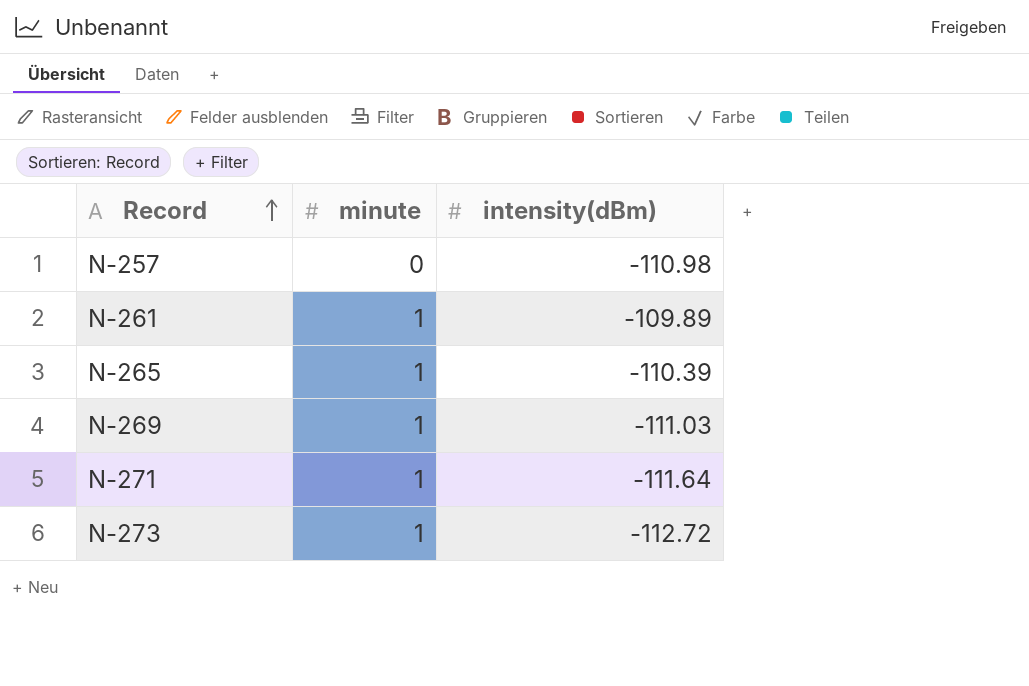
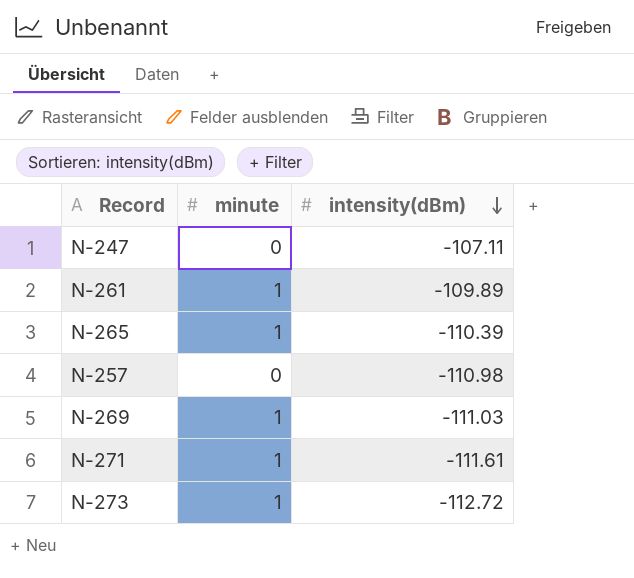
row order: Record ascending -> intensity(dBm) descending
row N-247: none -> 0 | -107.11
N-271 | intensity(dBm): -111.64 -> -111.61

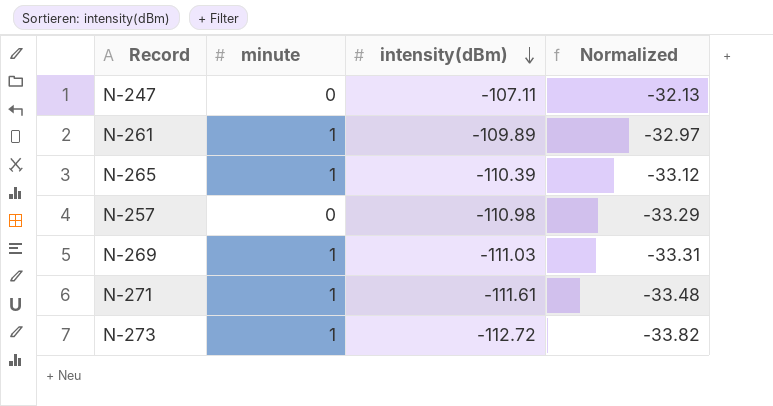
column Normalized | formula: none -> [intensity(dBm)] * 0.3

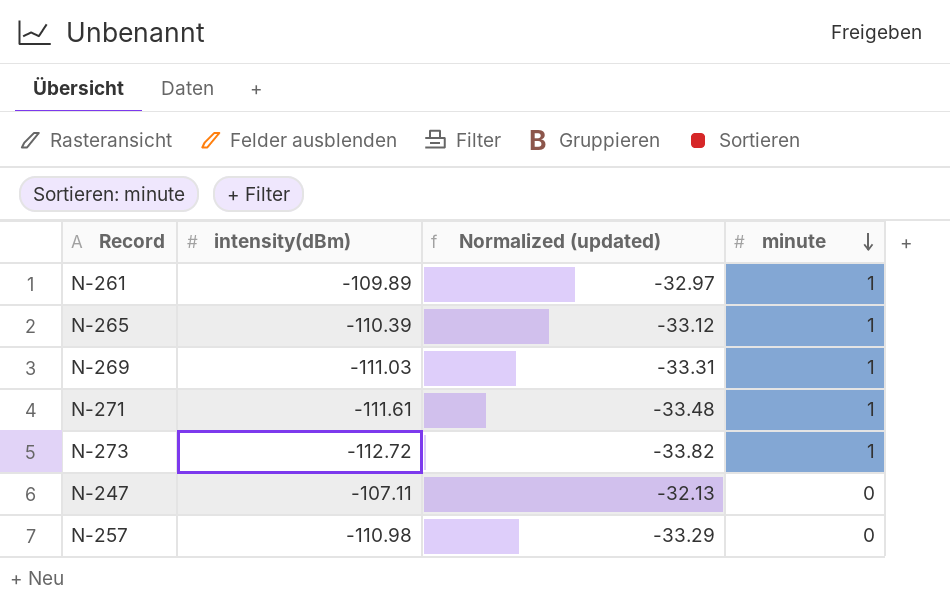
row order: intensity(dBm) descending -> minute descending
column name: Normalized -> Normalized (updated)
column minute | position: 2 -> 4

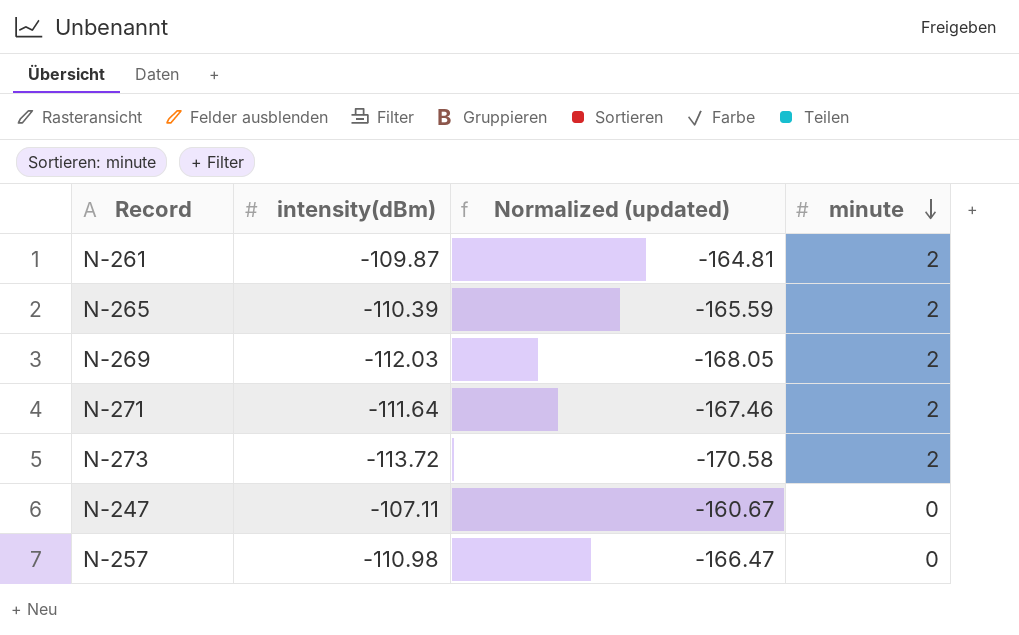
column Normalized (updated) | formula: [intensity(dBm)] * 0.3 -> [intensity(dBm)] * 1.5
N-261 | intensity(dBm): -109.89 -> -109.87
N-261 | minute: 1 -> 2
N-265 | minute: 1 -> 2
N-269 | intensity(dBm): -111.03 -> -112.03
N-269 | minute: 1 -> 2
N-271 | intensity(dBm): -111.61 -> -111.64
N-271 | minute: 1 -> 2
N-273 | intensity(dBm): -112.72 -> -113.72
N-273 | minute: 1 -> 2

